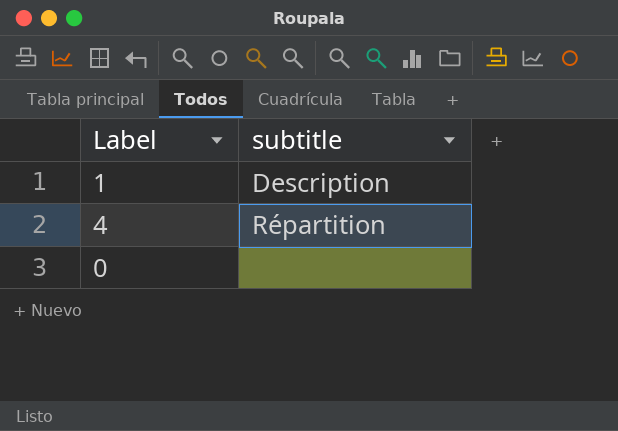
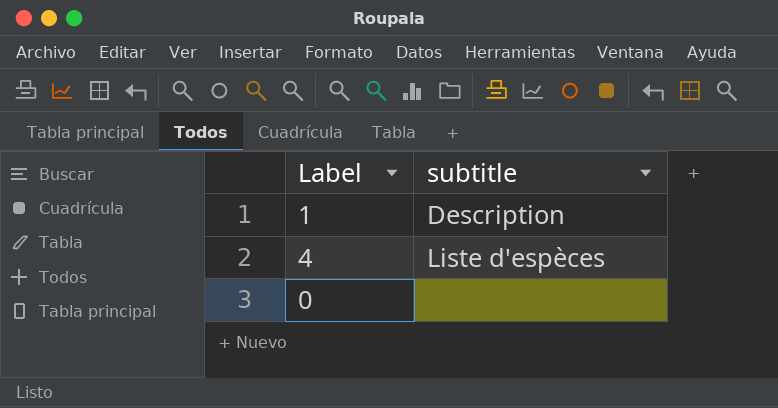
4 | subtitle: Répartition -> Liste d'espèces

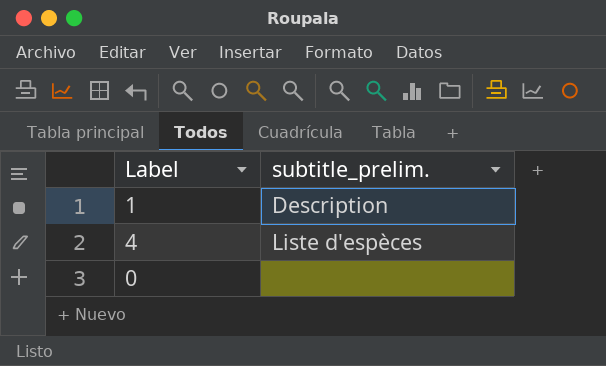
column name: subtitle -> subtitle_prelim.

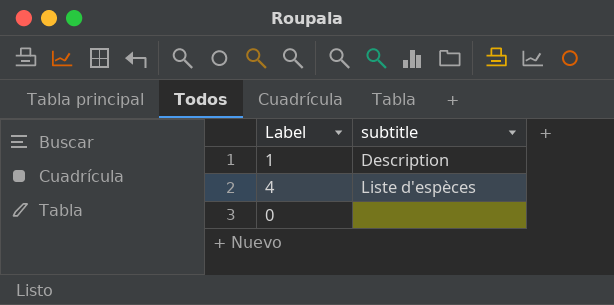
column name: subtitle_prelim. -> subtitle

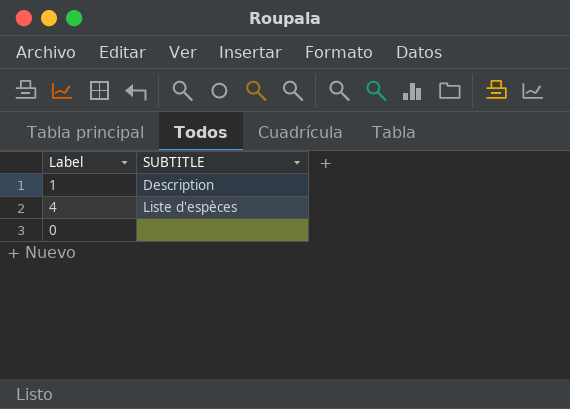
column name: subtitle -> SUBTITLE

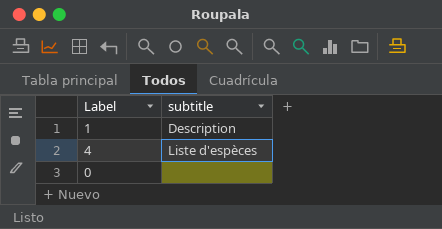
column name: SUBTITLE -> subtitle

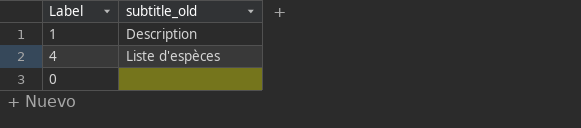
column name: subtitle -> subtitle_old

